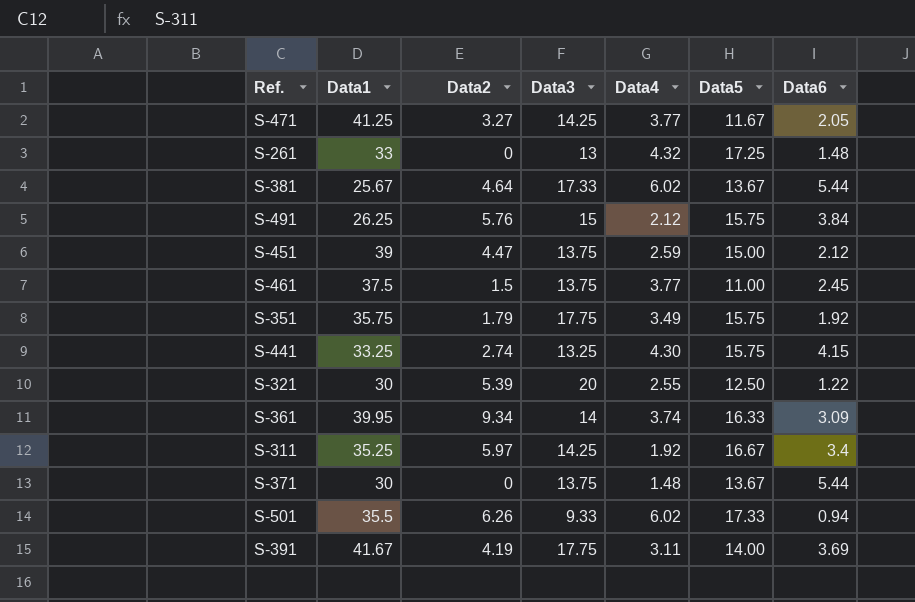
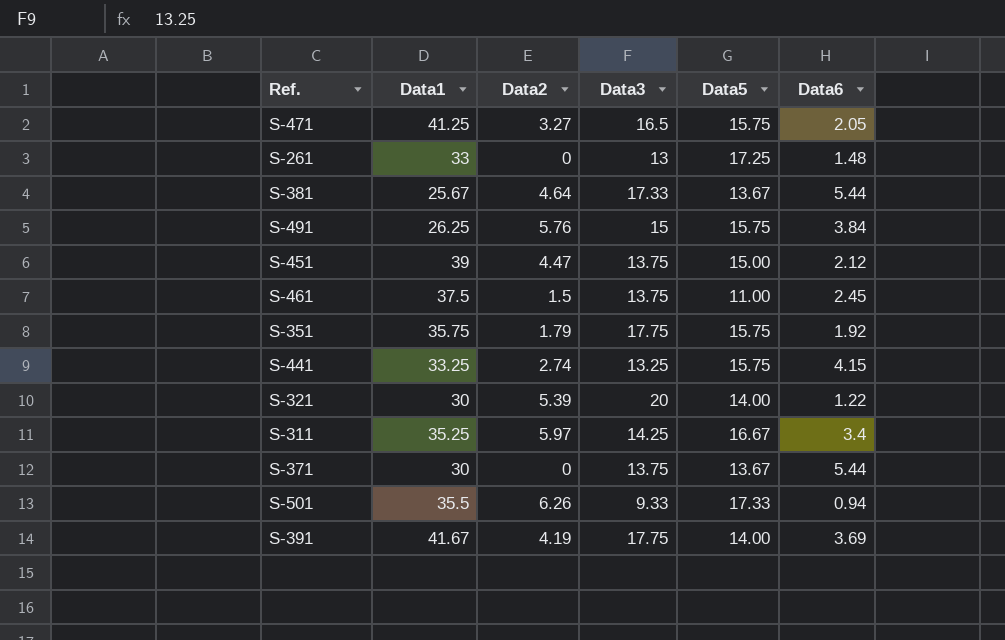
column Data4 | position: 5 -> none
row S-361: 39.95 | 9.34 | 14 | 3.74 | 16.33 | 3.09 -> none
S-471 | Data3: 14.25 -> 16.5
S-471 | Data5: 11.67 -> 15.75
S-321 | Data5: 12.50 -> 14.00

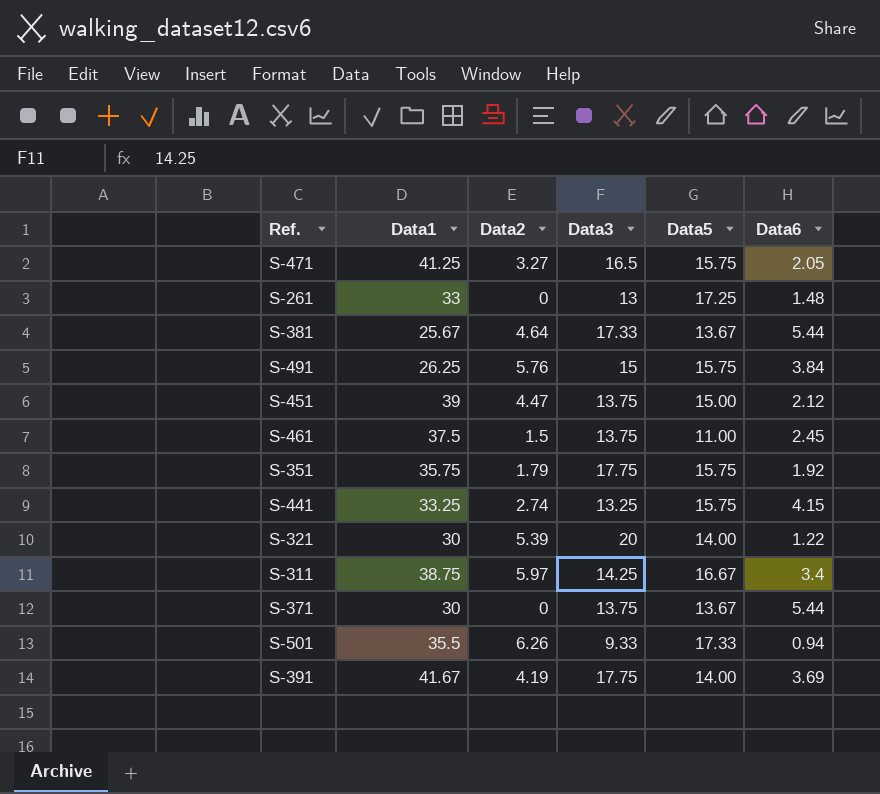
S-311 | Data1: 35.25 -> 38.75

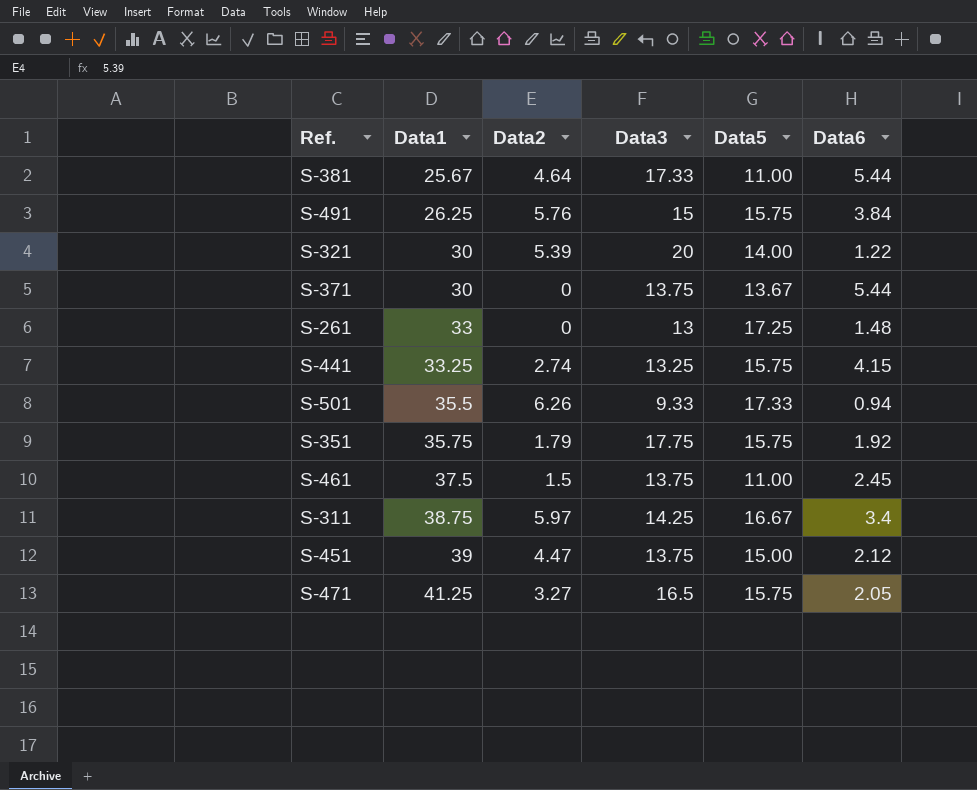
row order: none -> Data1 ascending
row S-391: 41.67 | 4.19 | 17.75 | 14.00 | 3.69 -> none
S-381 | Data5: 13.67 -> 11.00

